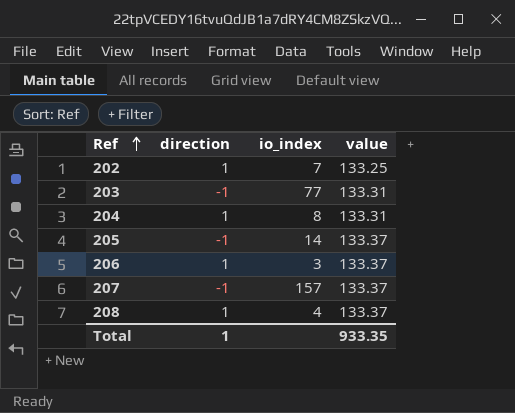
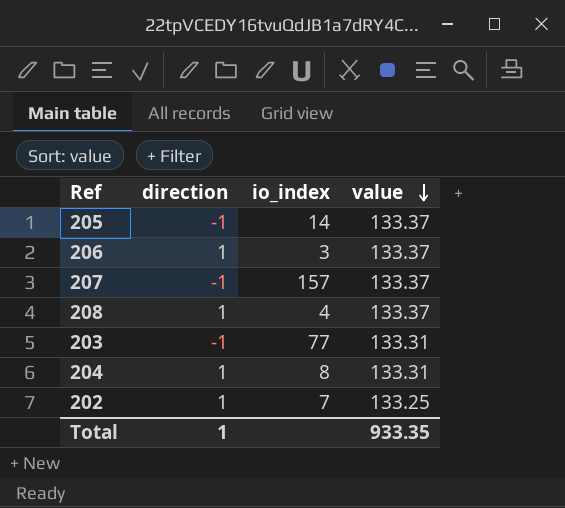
row order: Ref ascending -> value descending

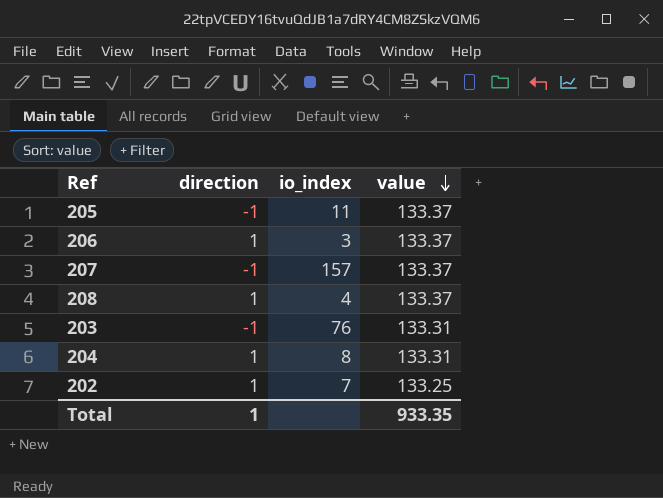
205 | io_index: 14 -> 11
203 | io_index: 77 -> 76

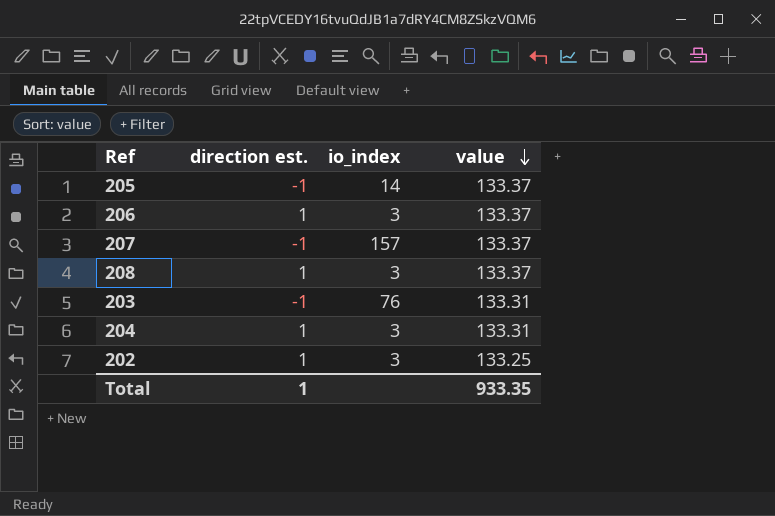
column name: direction -> direction est.
205 | io_index: 11 -> 14
208 | io_index: 4 -> 3
204 | io_index: 8 -> 3
202 | io_index: 7 -> 3

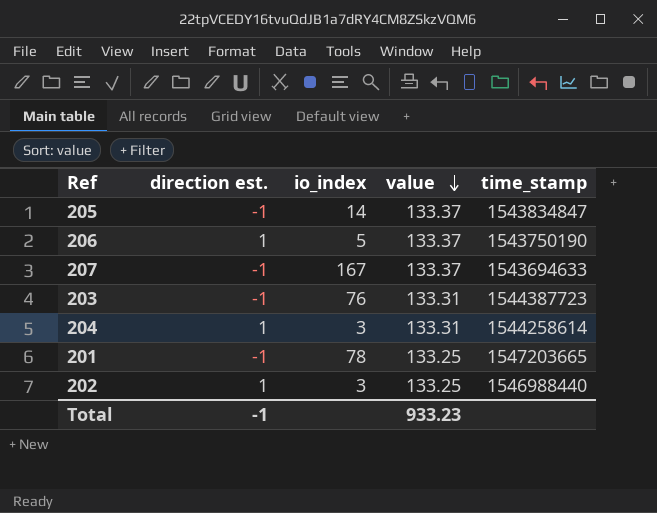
column time_stamp | position: none -> 5
row 208: 1 | 3 | 133.37 -> none
206 | io_index: 3 -> 5
207 | io_index: 157 -> 167
row 201: none -> -1 | 78 | 133.25 | 1547203665
Total | direction est.: 1 -> -1
Total | value: 933.35 -> 933.23

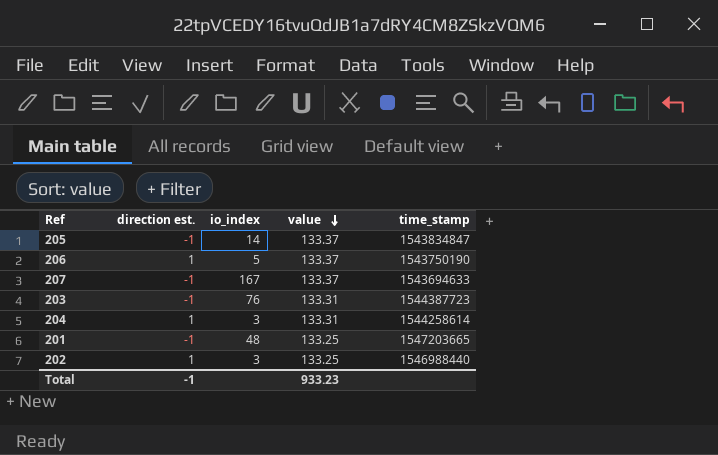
201 | io_index: 78 -> 48

